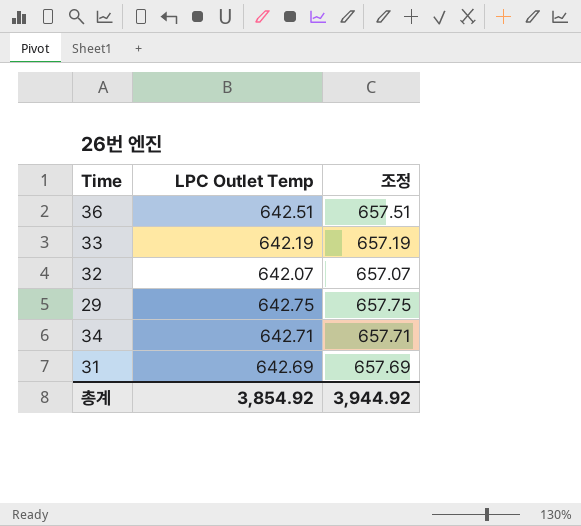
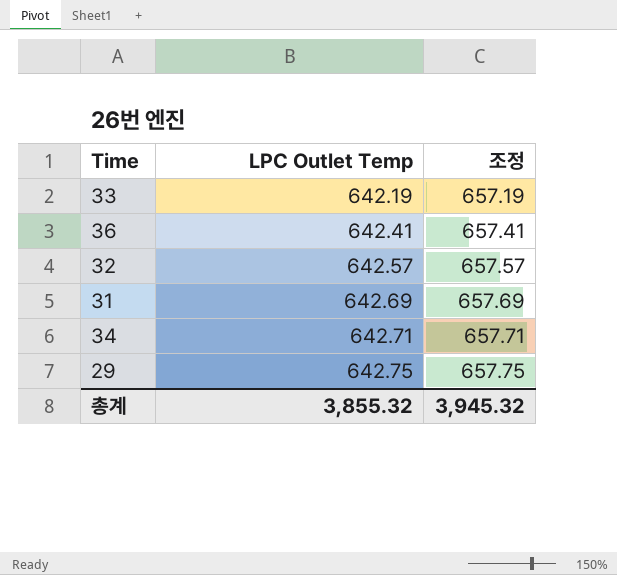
row order: none -> LPC Outlet Temp ascending
36 | LPC Outlet Temp: 642.51 -> 642.41
36 | 조정: 657.51 -> 657.41
32 | LPC Outlet Temp: 642.07 -> 642.57
32 | 조정: 657.07 -> 657.57
총계 | LPC Outlet Temp: 3,854.92 -> 3,855.32
총계 | 조정: 3,944.92 -> 3,945.32

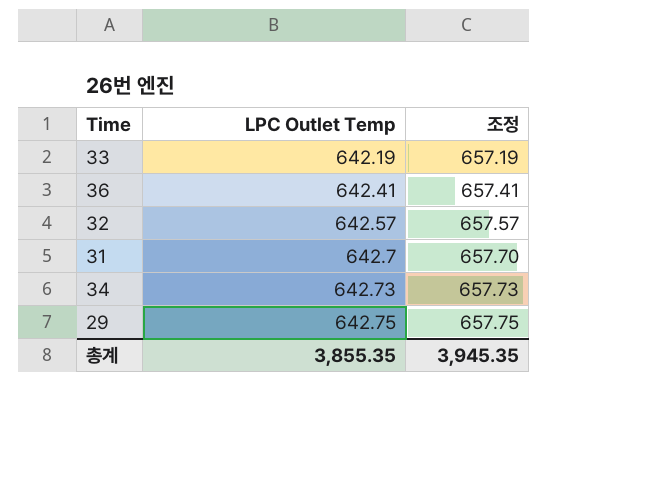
31 | LPC Outlet Temp: 642.69 -> 642.7
31 | 조정: 657.69 -> 657.70
34 | LPC Outlet Temp: 642.71 -> 642.73
34 | 조정: 657.71 -> 657.73
총계 | LPC Outlet Temp: 3,855.32 -> 3,855.35
총계 | 조정: 3,945.32 -> 3,945.35

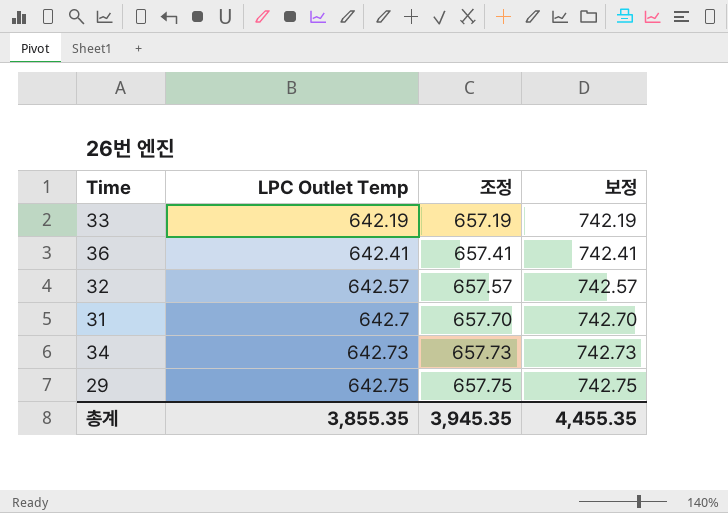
column 보정 | formula: none -> [LPC Outlet Temp] + 100

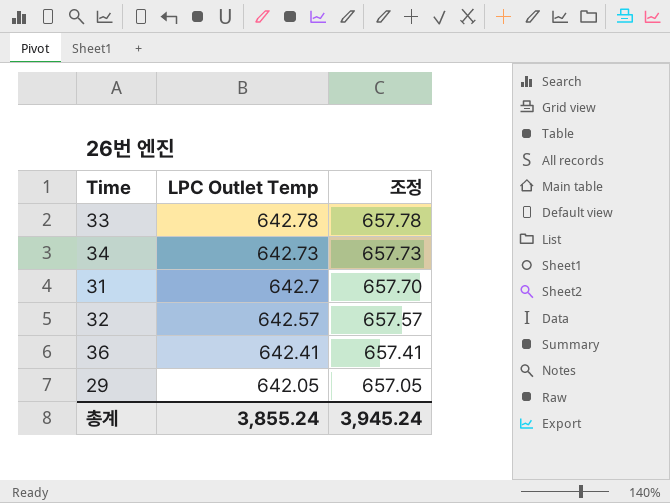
row order: LPC Outlet Temp ascending -> LPC Outlet Temp descending
column 보정 | formula: [LPC Outlet Temp] + 100 -> none
33 | LPC Outlet Temp: 642.19 -> 642.78
33 | 조정: 657.19 -> 657.78
29 | LPC Outlet Temp: 642.75 -> 642.05
29 | 조정: 657.75 -> 657.05
총계 | LPC Outlet Temp: 3,855.35 -> 3,855.24
총계 | 조정: 3,945.35 -> 3,945.24

